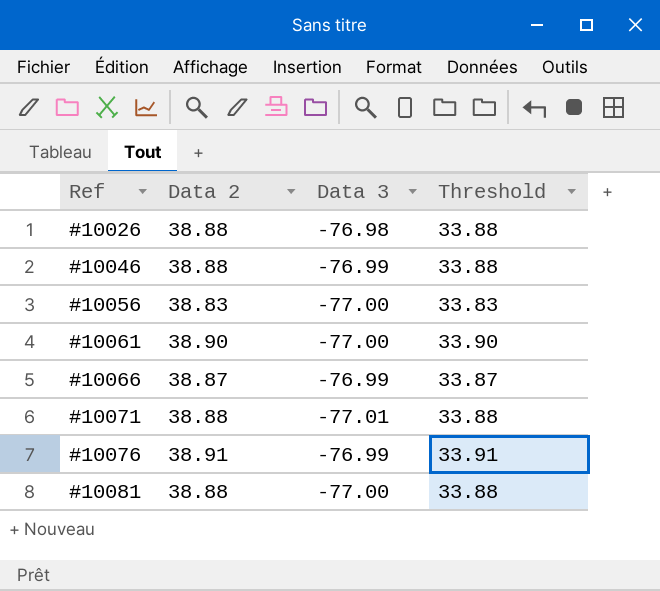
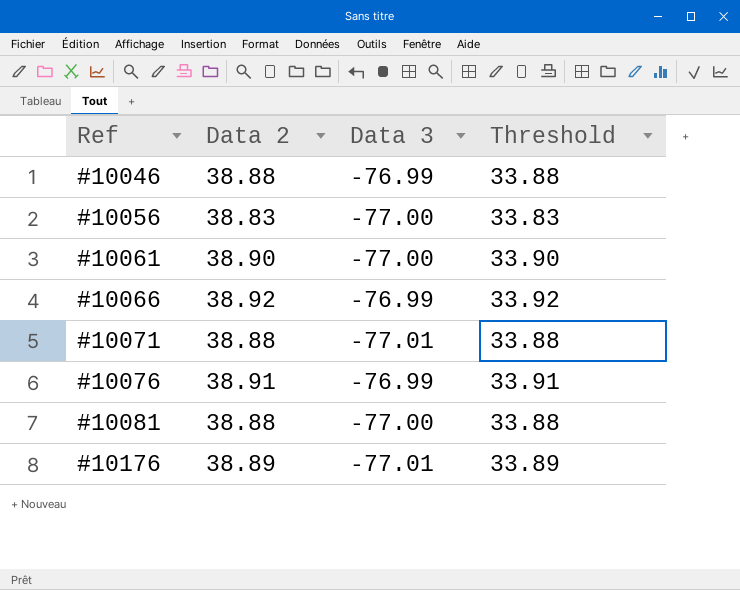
row #10026: 38.88 | -76.98 | 33.88 -> none
#10066 | Data 2: 38.87 -> 38.92
#10066 | Threshold: 33.87 -> 33.92
row #10176: none -> 38.89 | -77.01 | 33.89

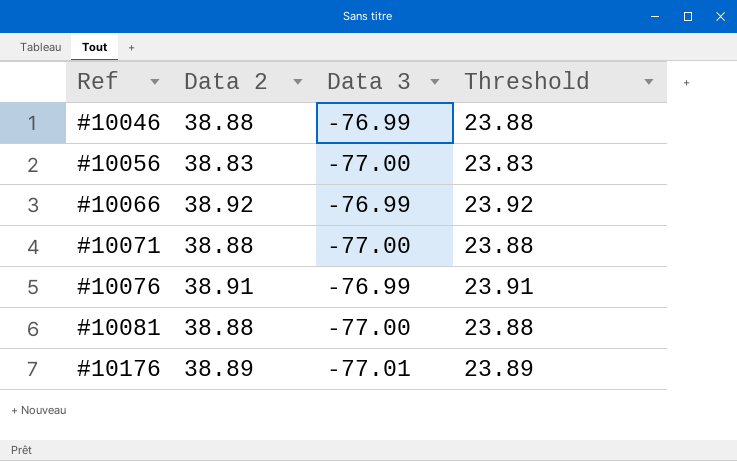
column Threshold | formula: [Data 2] - 5 -> [Data 2] - 15
row #10061: 38.90 | -77.00 | 33.90 -> none
#10071 | Data 3: -77.01 -> -77.00

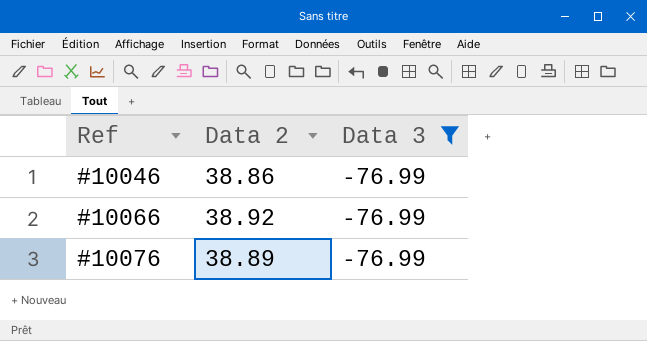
filter: none -> Data 3 = -76.99
column Threshold | formula: [Data 2] - 15 -> none
#10046 | Data 2: 38.88 -> 38.86
#10076 | Data 2: 38.91 -> 38.89

